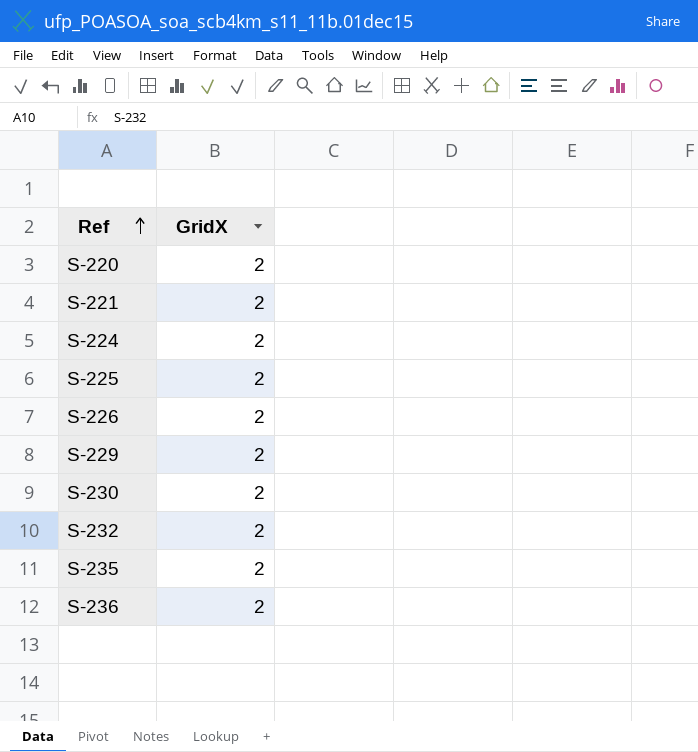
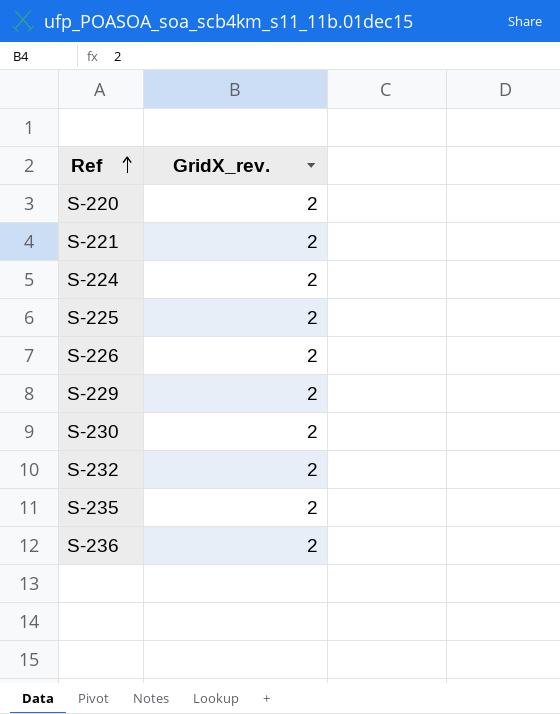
column name: GridX -> GridX_rev.

